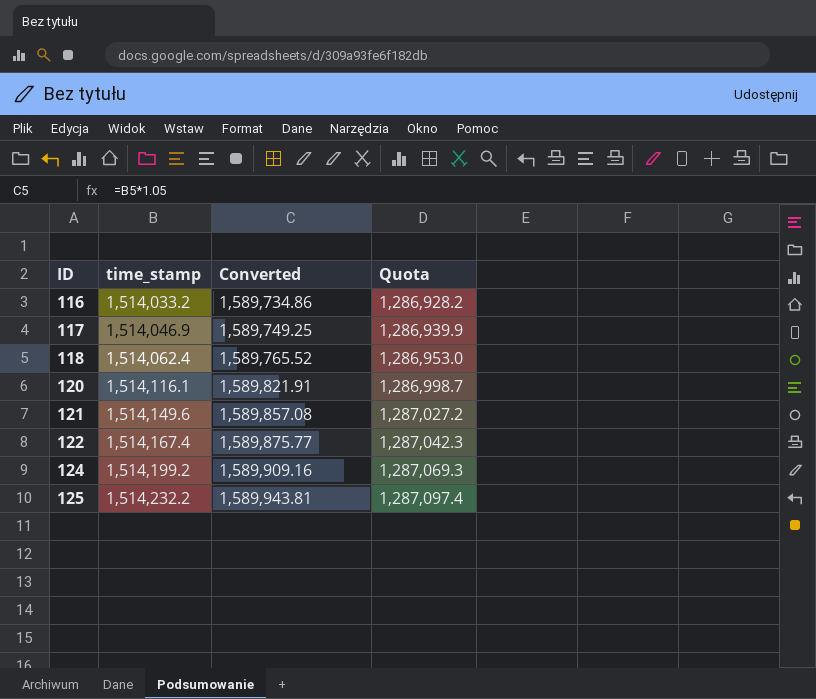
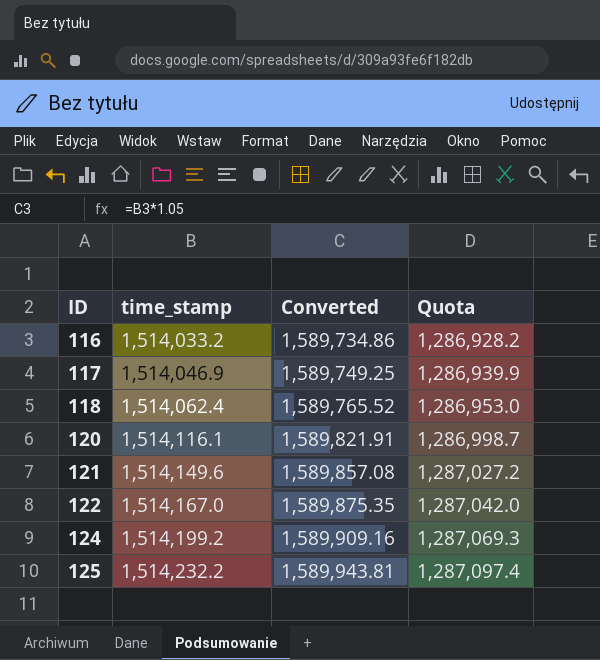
122 | time_stamp: 1,514,167.4 -> 1,514,167.0
122 | Converted: 1,589,875.77 -> 1,589,875.35
122 | Quota: 1,287,042.3 -> 1,287,042.0

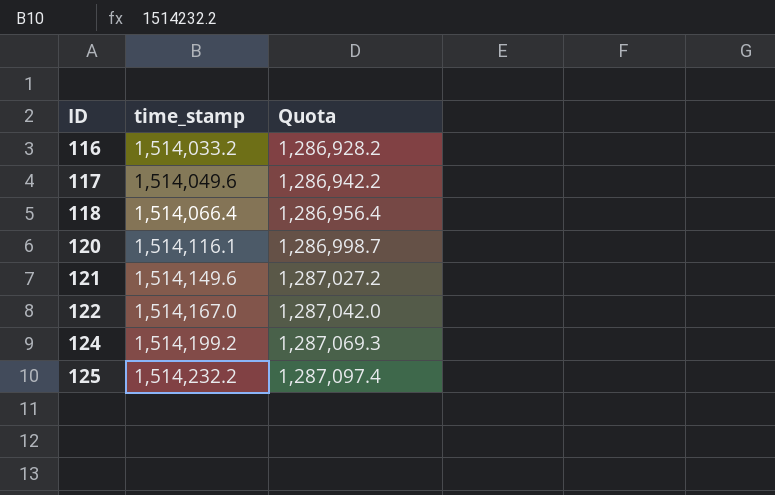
column Converted | formula: [time_stamp] * 1.05 -> none
117 | time_stamp: 1,514,046.9 -> 1,514,049.6
117 | Quota: 1,286,939.9 -> 1,286,942.2
118 | time_stamp: 1,514,062.4 -> 1,514,066.4
118 | Quota: 1,286,953.0 -> 1,286,956.4

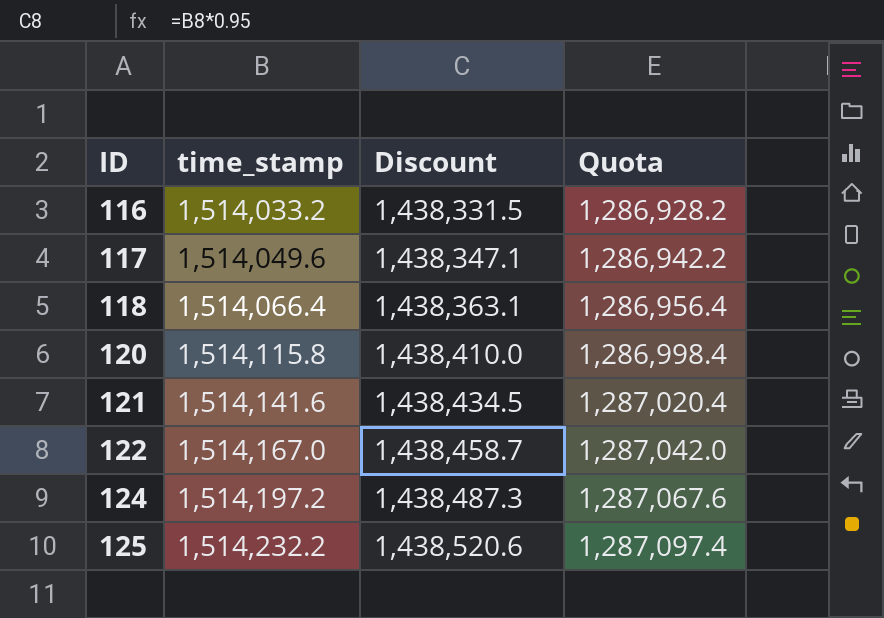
column Discount | formula: none -> [time_stamp] * 0.95
120 | time_stamp: 1,514,116.1 -> 1,514,115.8
120 | Quota: 1,286,998.7 -> 1,286,998.4
121 | time_stamp: 1,514,149.6 -> 1,514,141.6
121 | Quota: 1,287,027.2 -> 1,287,020.4
124 | time_stamp: 1,514,199.2 -> 1,514,197.2
124 | Quota: 1,287,069.3 -> 1,287,067.6

